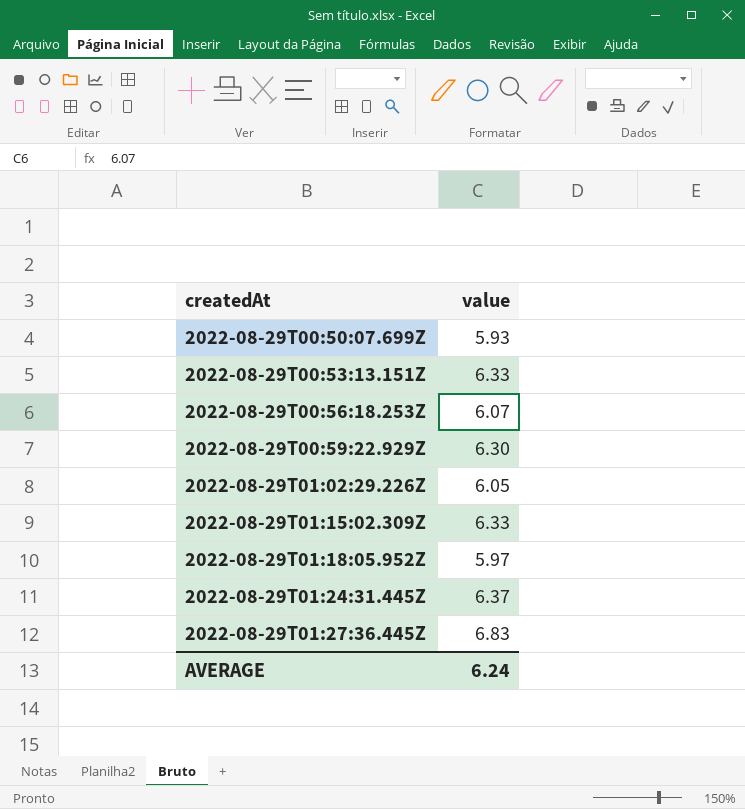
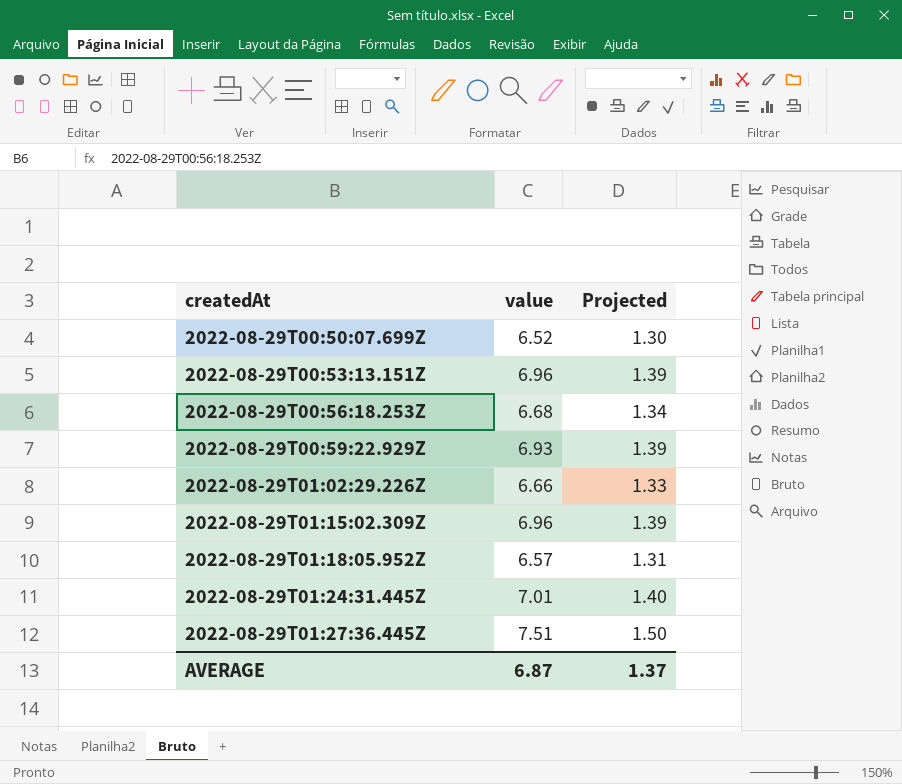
column Projected | formula: none -> [value] * 0.2
2022-08-29T00:50:07.699Z | value: 5.93 -> 6.52
2022-08-29T00:53:13.151Z | value: 6.33 -> 6.96
2022-08-29T00:56:18.253Z | value: 6.07 -> 6.68
2022-08-29T00:59:22.929Z | value: 6.30 -> 6.93
2022-08-29T01:02:29.226Z | value: 6.05 -> 6.66
2022-08-29T01:15:02.309Z | value: 6.33 -> 6.96
2022-08-29T01:18:05.952Z | value: 5.97 -> 6.57
2022-08-29T01:24:31.445Z | value: 6.37 -> 7.01
2022-08-29T01:27:36.445Z | value: 6.83 -> 7.51
AVERAGE | value: 6.24 -> 6.87

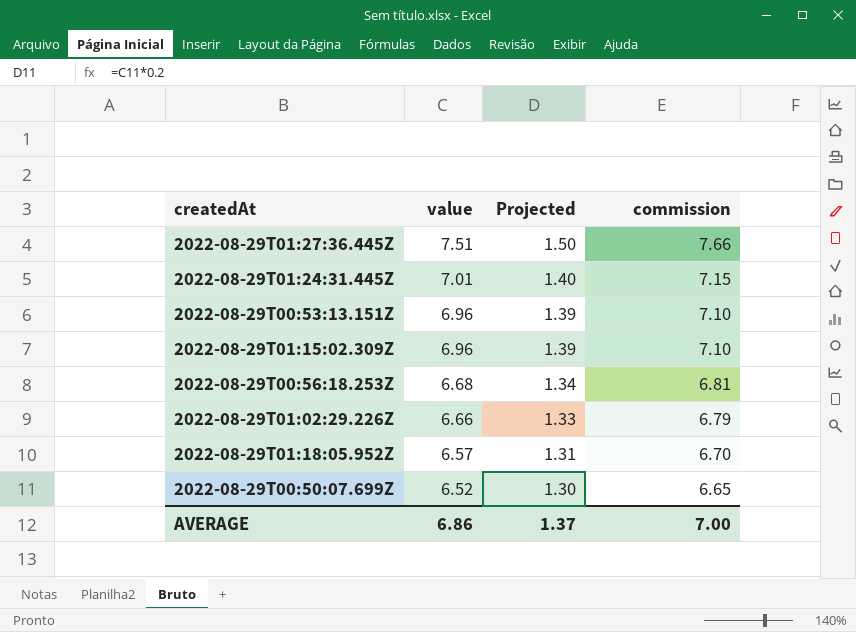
row order: createdAt ascending -> value descending
column commission | formula: none -> [value] * 1.02
row 2022-08-29T00:59:22.929Z: 6.93 | 1.39 -> none
AVERAGE | value: 6.87 -> 6.86

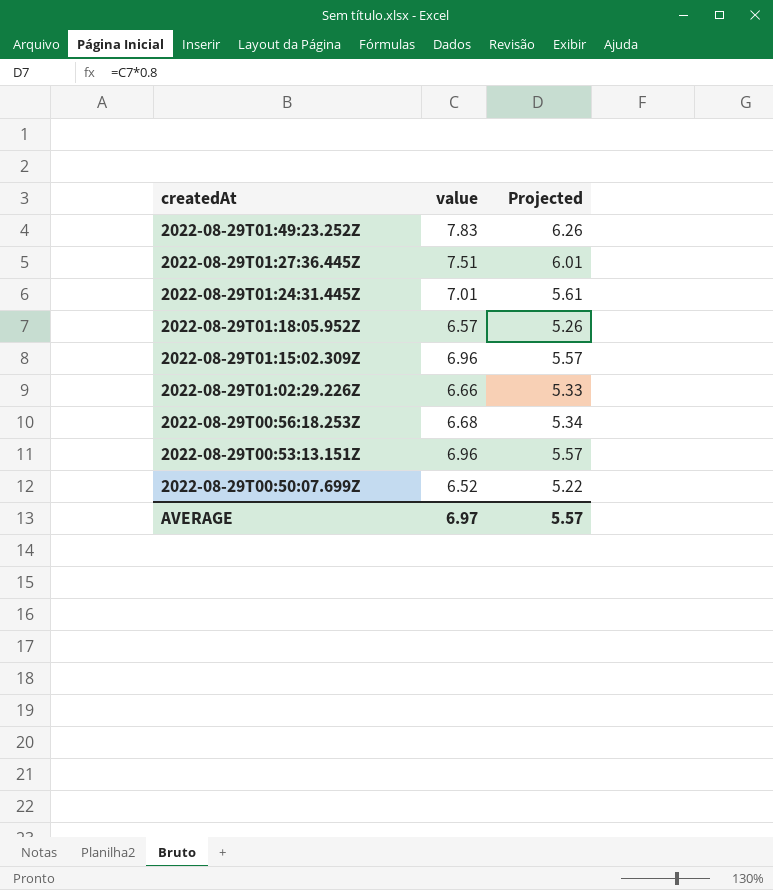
row order: value descending -> createdAt descending
column commission | formula: [value] * 1.02 -> none
column Projected | formula: [value] * 0.2 -> [value] * 0.8
row 2022-08-29T01:49:23.252Z: none -> 7.83 | 6.26
AVERAGE | value: 6.86 -> 6.97
AVERAGE | Projected: 1.37 -> 5.57

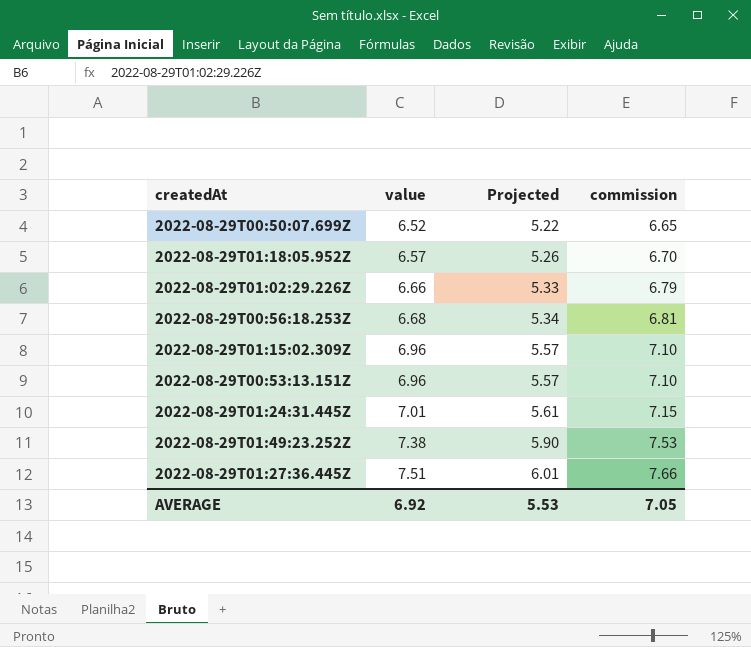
row order: createdAt descending -> value ascending
column commission | formula: none -> [value] * 1.02
2022-08-29T01:49:23.252Z | value: 7.83 -> 7.38
2022-08-29T01:49:23.252Z | Projected: 6.26 -> 5.90
AVERAGE | value: 6.97 -> 6.92
AVERAGE | Projected: 5.57 -> 5.53

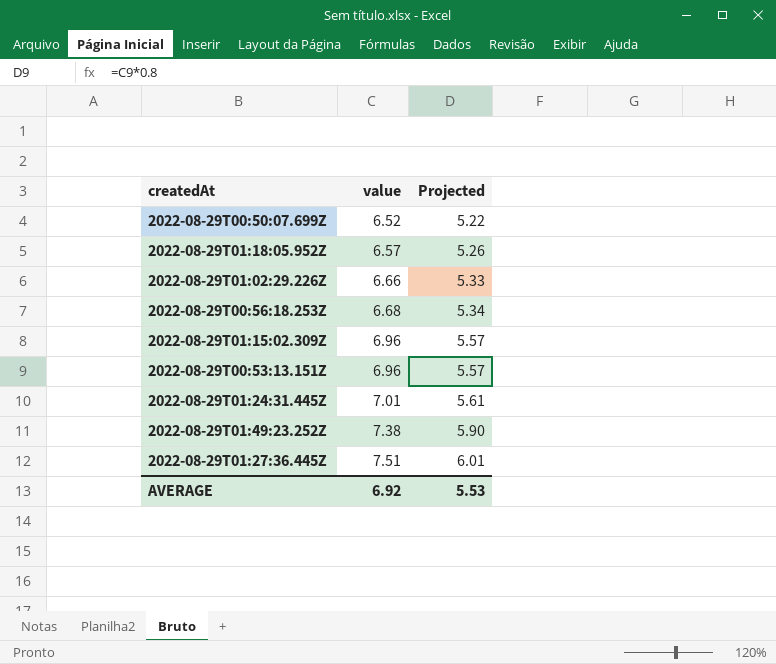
column commission | formula: [value] * 1.02 -> none

